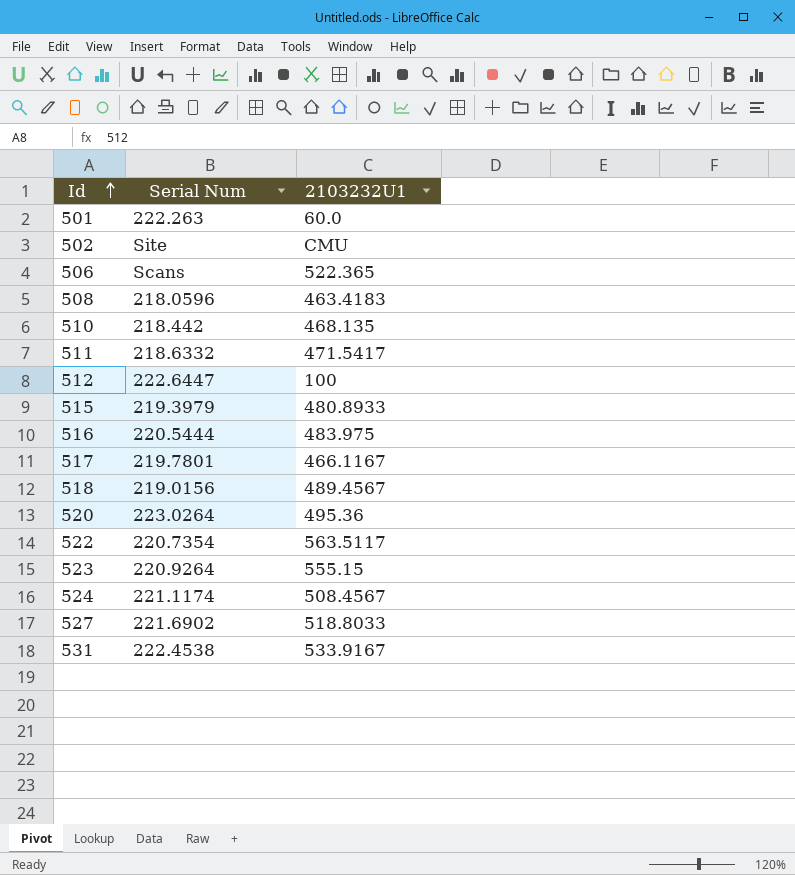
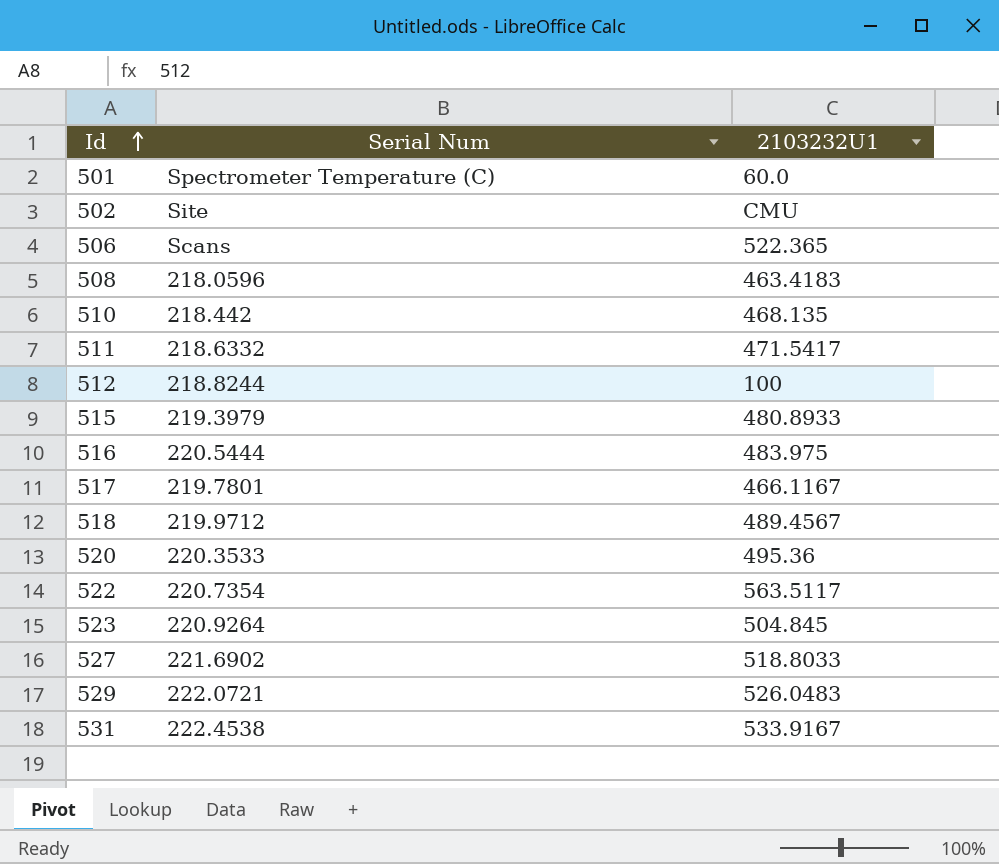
row 524: 221.1174 | 508.4567 -> none
501 | Serial Num: 222.263 -> Spectrometer Temperature (C)
512 | Serial Num: 222.6447 -> 218.8244
518 | Serial Num: 219.0156 -> 219.9712
520 | Serial Num: 223.0264 -> 220.3533
523 | 2103232U1: 555.15 -> 504.845
row 529: none -> 222.0721 | 526.0483

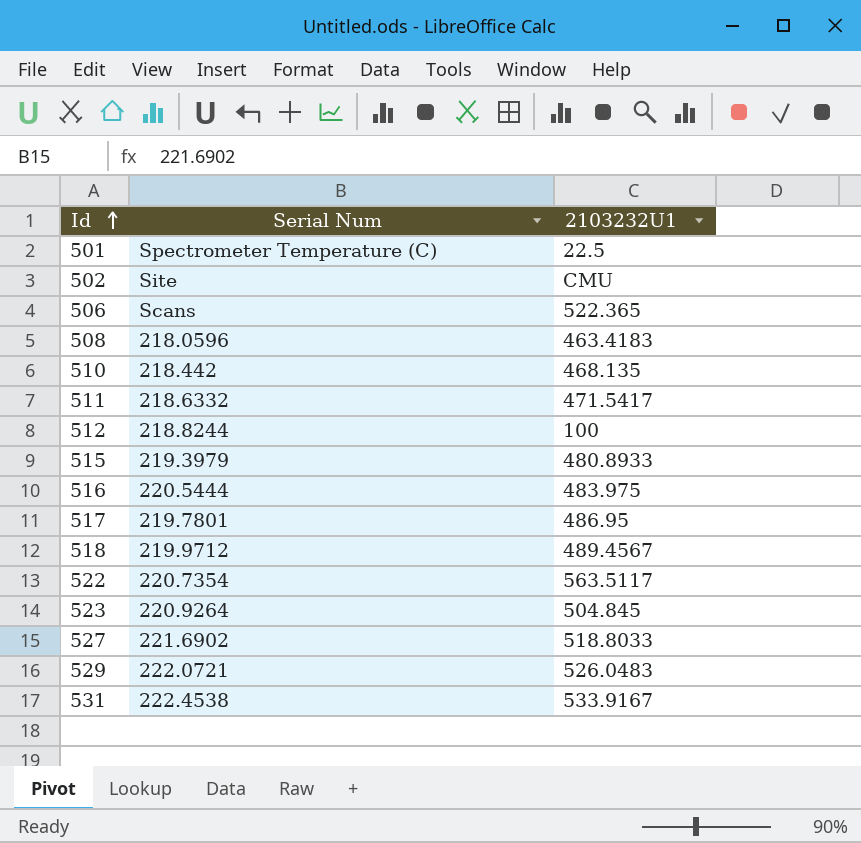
row 520: 220.3533 | 495.36 -> none
501 | 2103232U1: 60.0 -> 22.5
517 | 2103232U1: 466.1167 -> 486.95

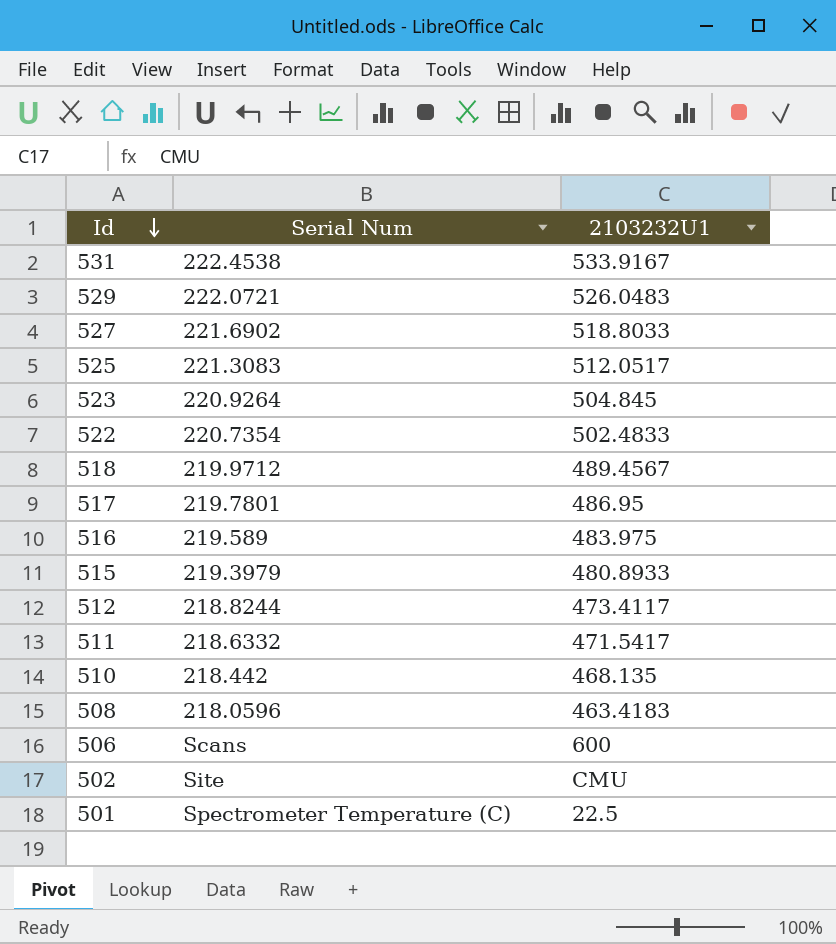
row order: Id ascending -> Id descending
row 525: none -> 221.3083 | 512.0517
522 | 2103232U1: 563.5117 -> 502.4833
516 | Serial Num: 220.5444 -> 219.589
512 | 2103232U1: 100 -> 473.4117
506 | 2103232U1: 522.365 -> 600

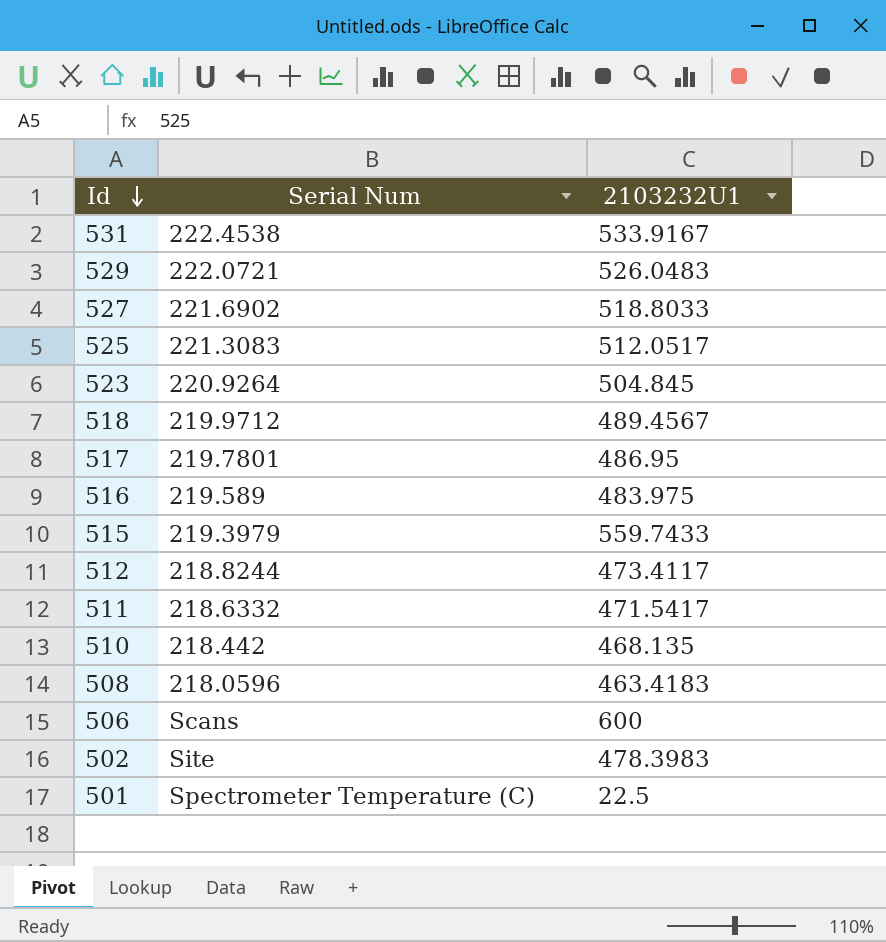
row 522: 220.7354 | 502.4833 -> none
515 | 2103232U1: 480.8933 -> 559.7433
502 | 2103232U1: CMU -> 478.3983

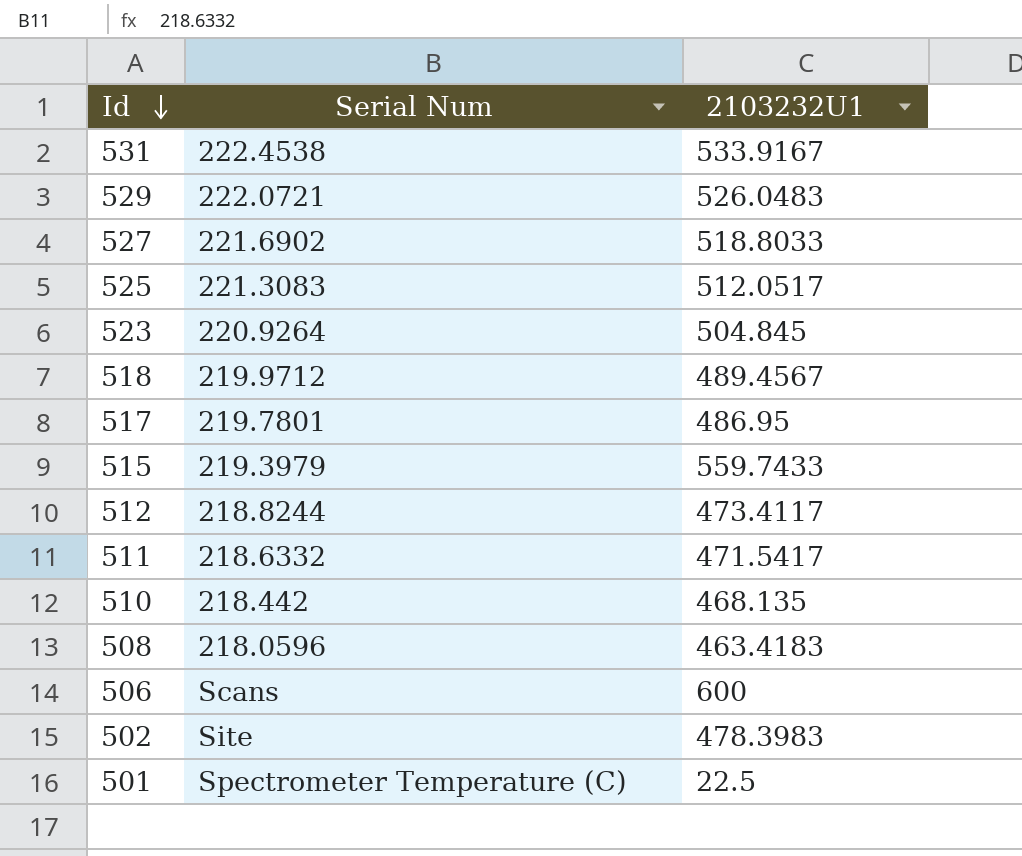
row 516: 219.589 | 483.975 -> none

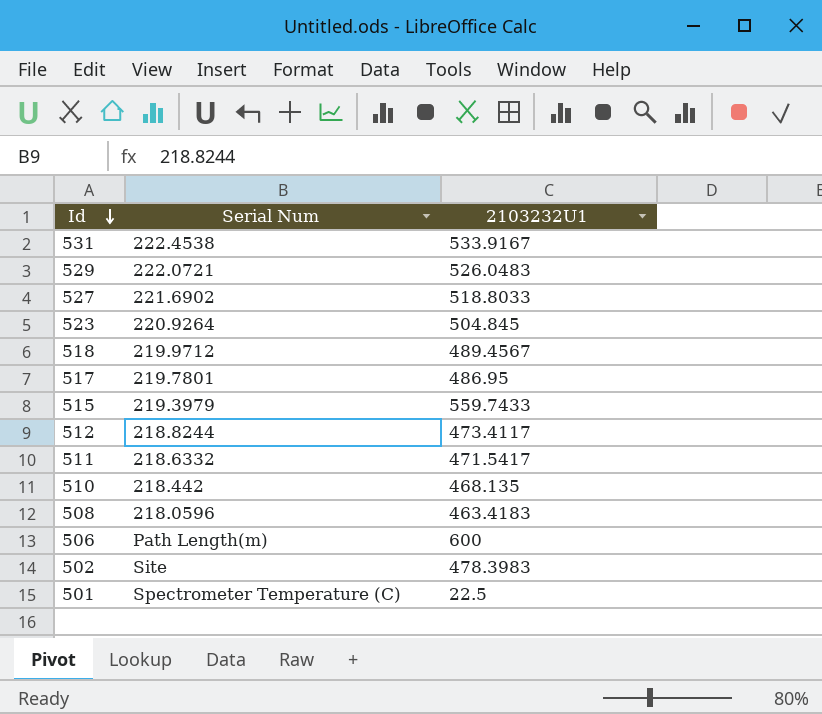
row 525: 221.3083 | 512.0517 -> none
506 | Serial Num: Scans -> Path Length(m)

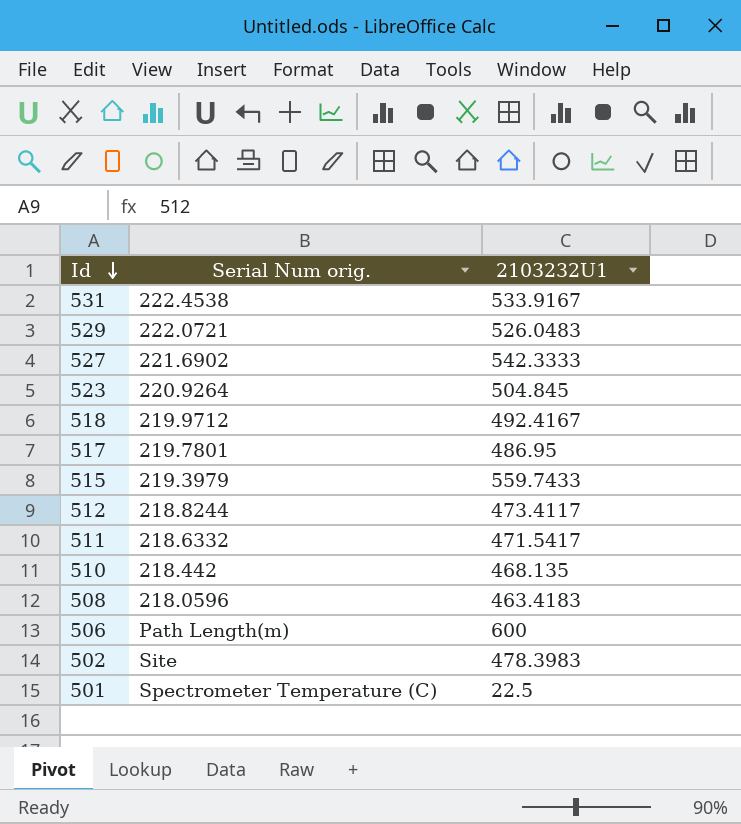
column name: Serial Num -> Serial Num orig.
527 | 2103232U1: 518.8033 -> 542.3333
518 | 2103232U1: 489.4567 -> 492.4167

